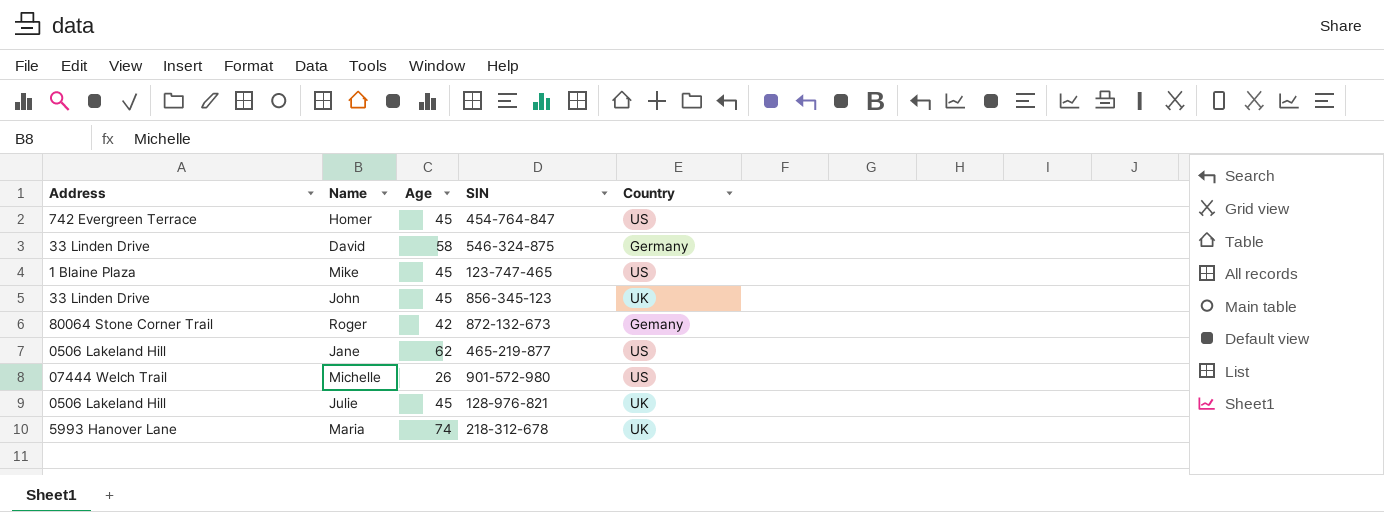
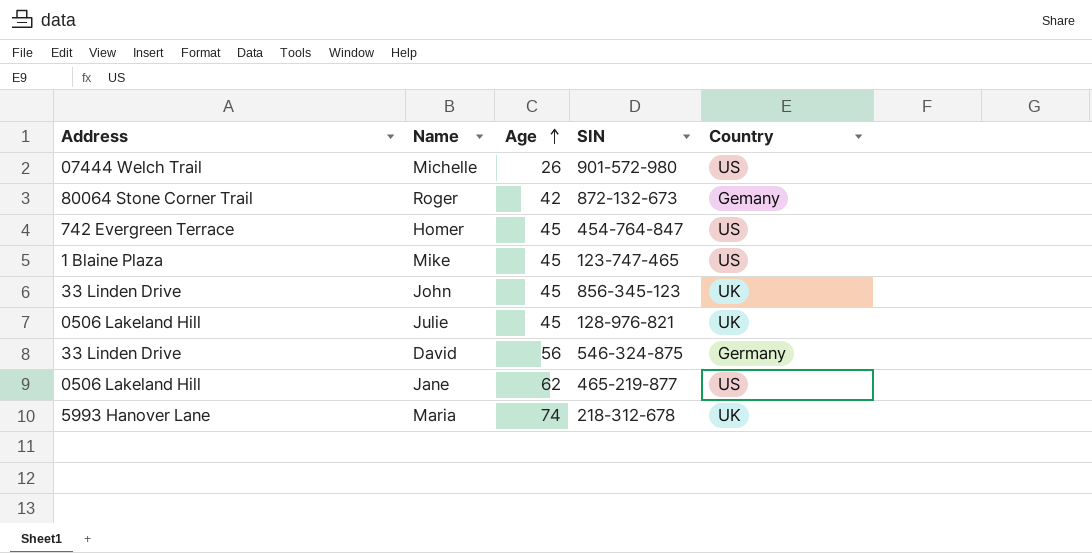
row order: none -> Age ascending
David | Age: 58 -> 56

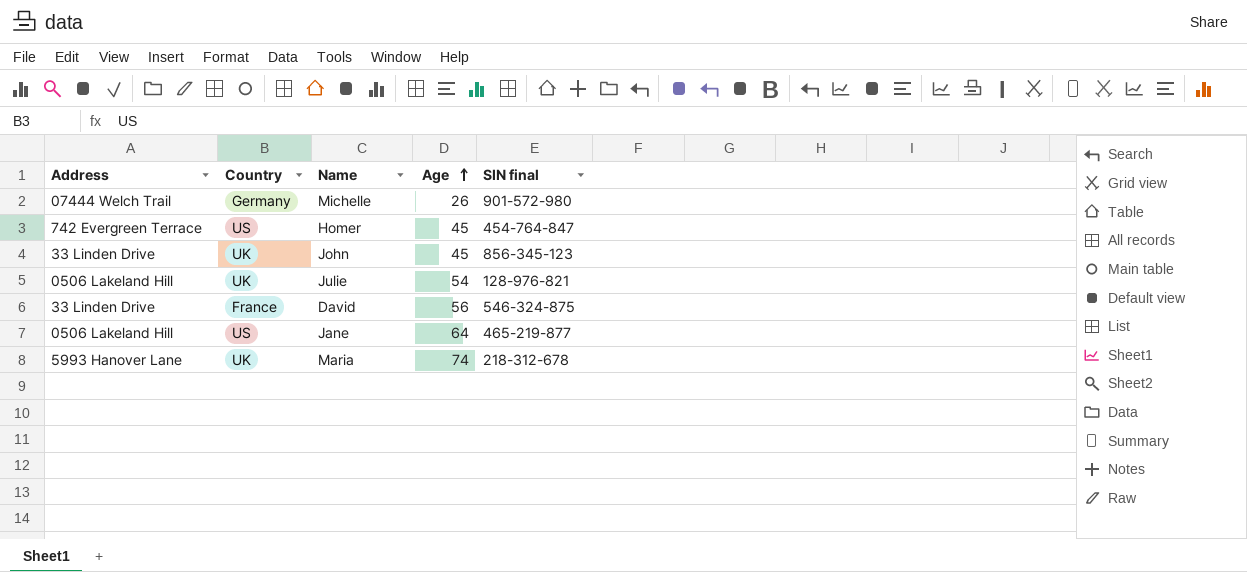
column Country | position: 5 -> 2
column name: SIN -> SIN final
row Roger: 80064 Stone Corner Trail | 42 | 872-132-673 | Gemany -> none
row Mike: 1 Blaine Plaza | 45 | 123-747-465 | US -> none
Michelle | Country: US -> Germany
Julie | Age: 45 -> 54
David | Country: Germany -> France
Jane | Age: 62 -> 64

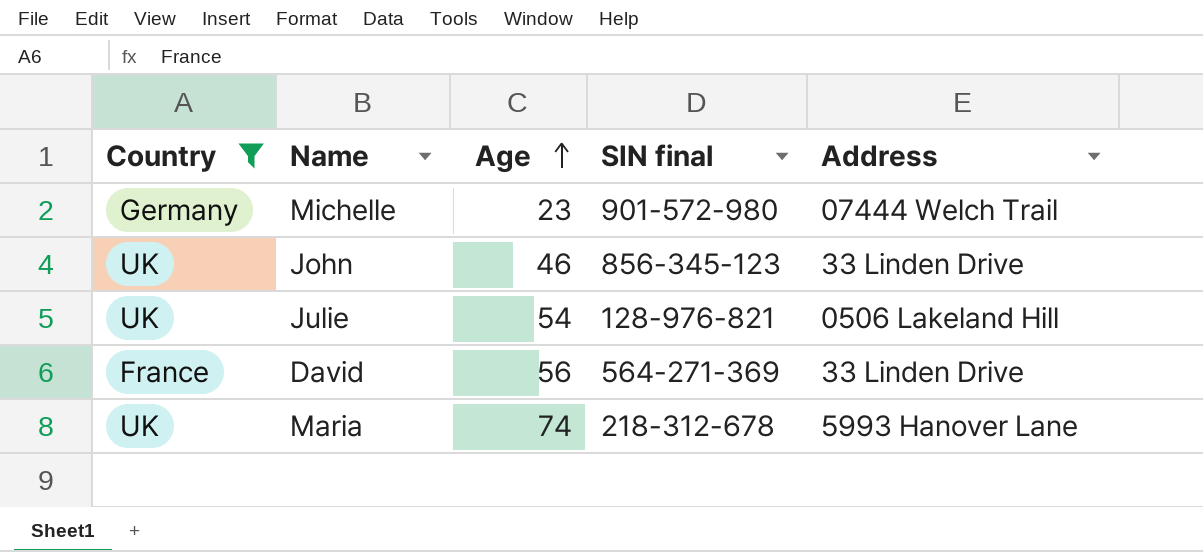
filter: none -> Country != US
column Address | position: 1 -> 5
Michelle | Age: 26 -> 23
John | Age: 45 -> 46
David | SIN final: 546-324-875 -> 564-271-369

